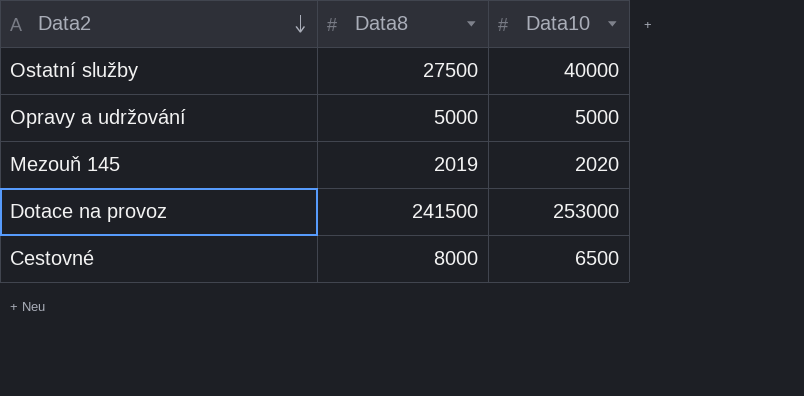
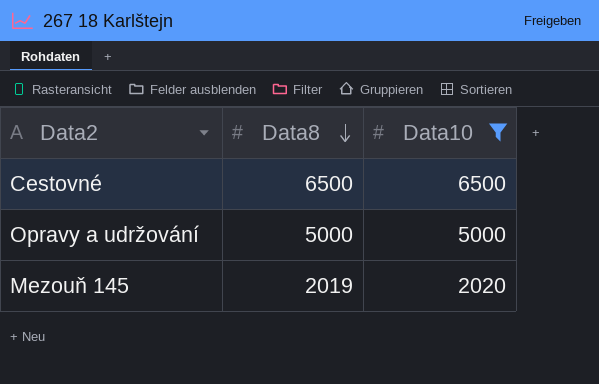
filter: none -> Data10 <= 6500
row order: Data2 descending -> Data8 descending
Cestovné | Data8: 8000 -> 6500

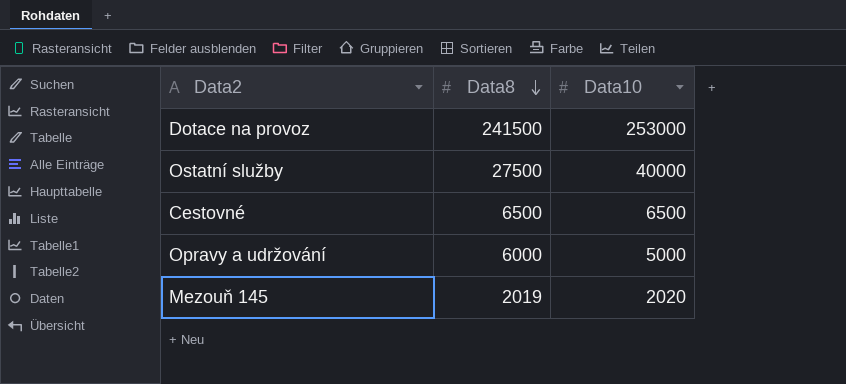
filter: Data10 <= 6500 -> none
Opravy a udržování | Data8: 5000 -> 6000

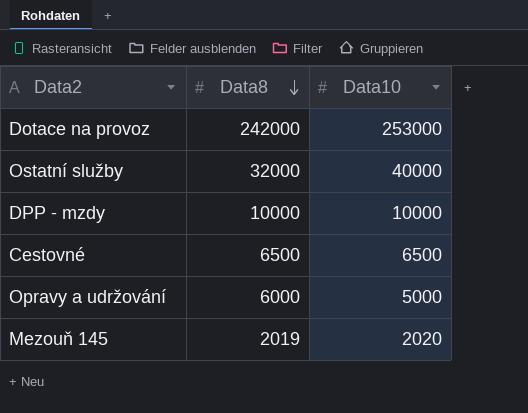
Dotace na provoz | Data8: 241500 -> 242000
Ostatní služby | Data8: 27500 -> 32000
row DPP - mzdy: none -> 10000 | 10000

